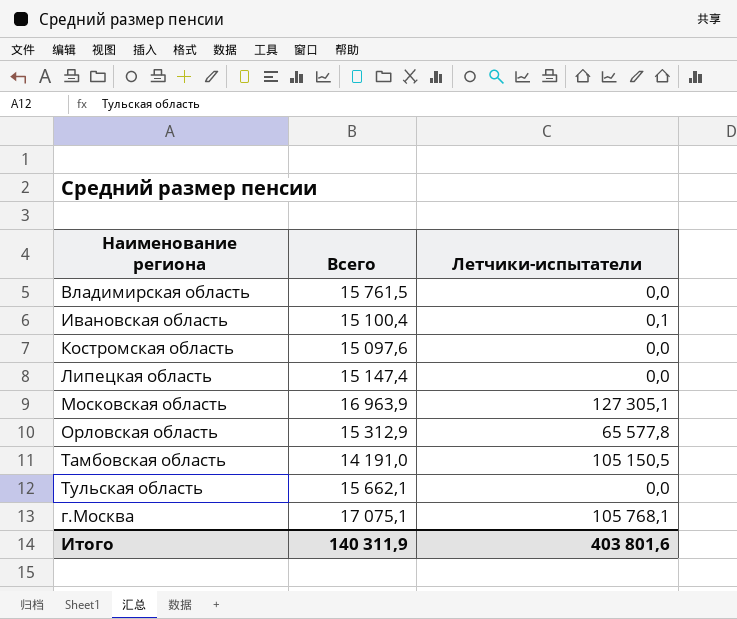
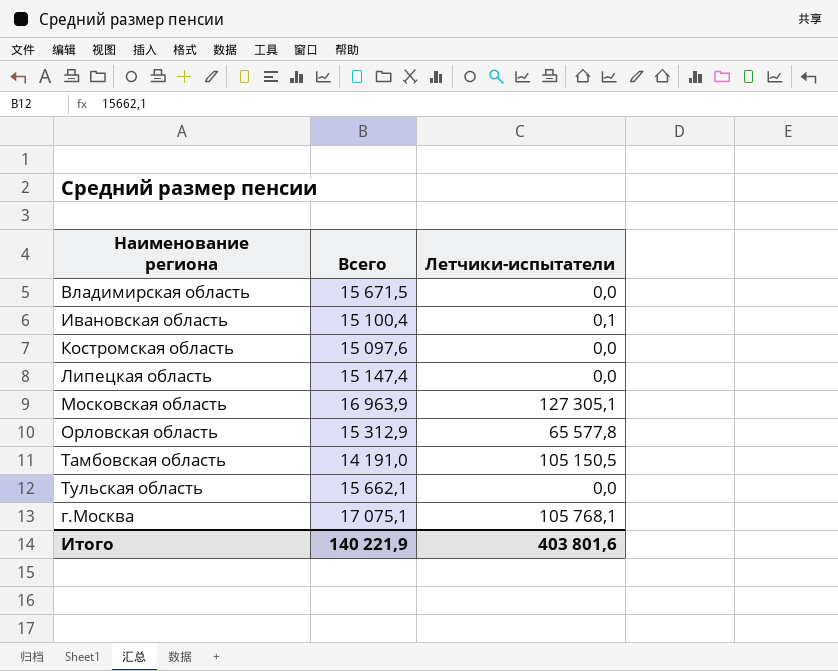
Владимирская область | Всего: 15 761,5 -> 15 671,5
Итого | Всего: 140 311,9 -> 140 221,9

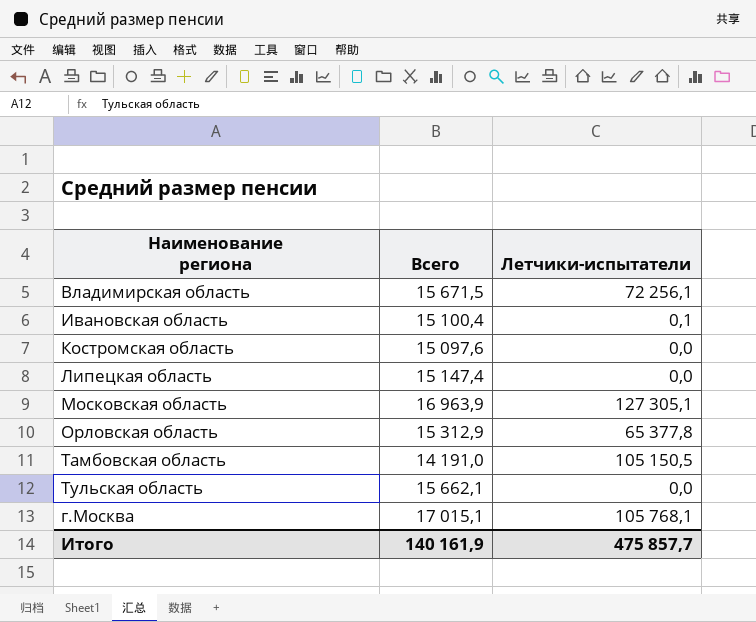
Владимирская область | Летчики-испытатели: 0,0 -> 72 256,1
Орловская область | Летчики-испытатели: 65 577,8 -> 65 377,8
г.Москва | Всего: 17 075,1 -> 17 015,1
Итого | Всего: 140 221,9 -> 140 161,9
Итого | Летчики-испытатели: 403 801,6 -> 475 857,7

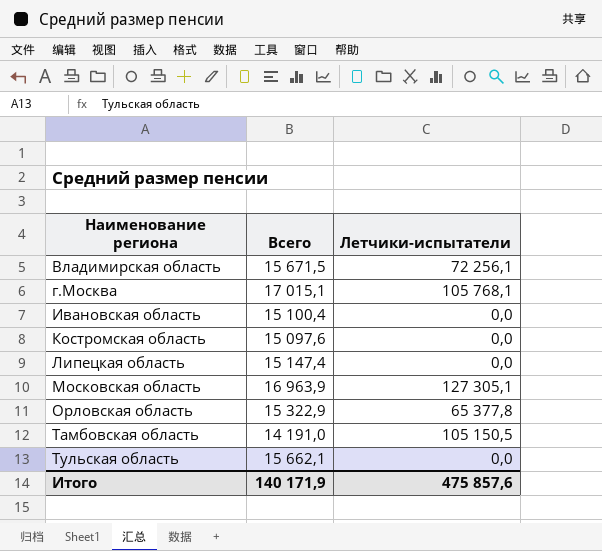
row order: none -> Наименование региона ascending
Ивановская область | Летчики-испытатели: 0,1 -> 0,0
Орловская область | Всего: 15 312,9 -> 15 322,9
Итого | Всего: 140 161,9 -> 140 171,9
Итого | Летчики-испытатели: 475 857,7 -> 475 857,6

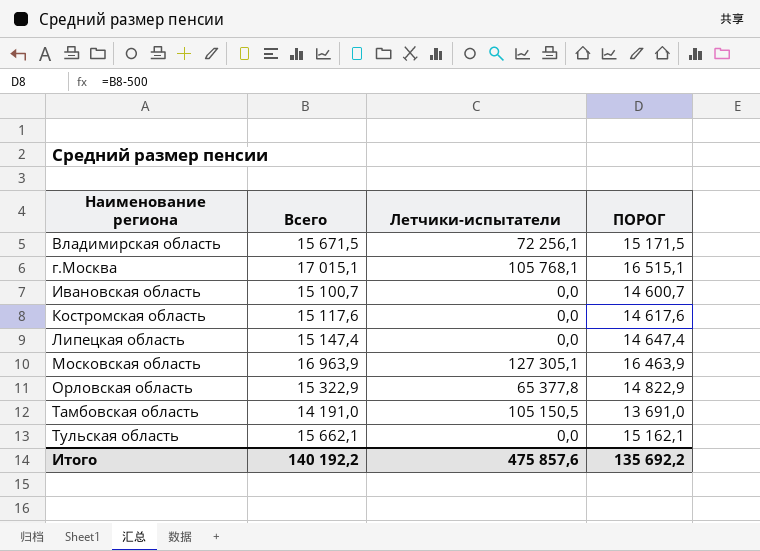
column ПОРОГ | formula: none -> [Всего] - 500
Ивановская область | Всего: 15 100,4 -> 15 100,7
Костромская область | Всего: 15 097,6 -> 15 117,6
Итого | Всего: 140 171,9 -> 140 192,2

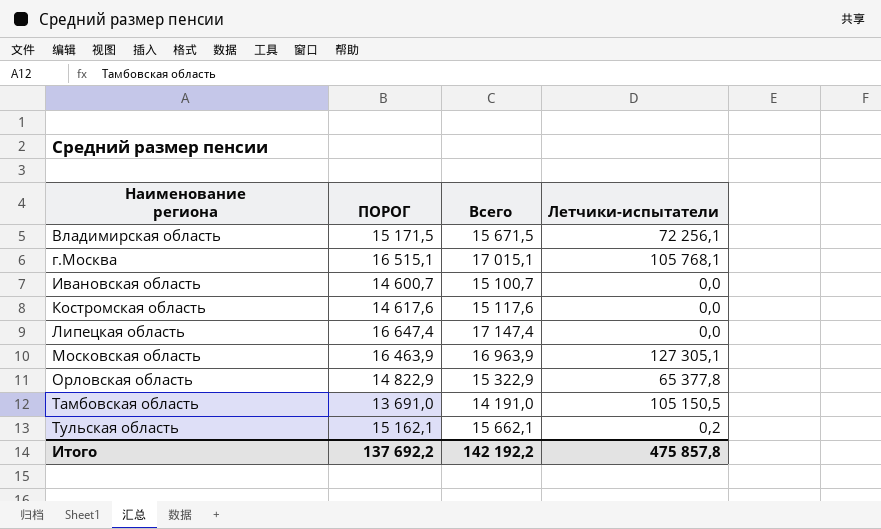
column ПОРОГ | position: 4 -> 2
Липецкая область | ПОРОГ: 14 647,4 -> 16 647,4
Липецкая область | Всего: 15 147,4 -> 17 147,4
Тульская область | Летчики-испытатели: 0,0 -> 0,2
Итого | ПОРОГ: 135 692,2 -> 137 692,2
Итого | Всего: 140 192,2 -> 142 192,2
Итого | Летчики-испытатели: 475 857,6 -> 475 857,8

